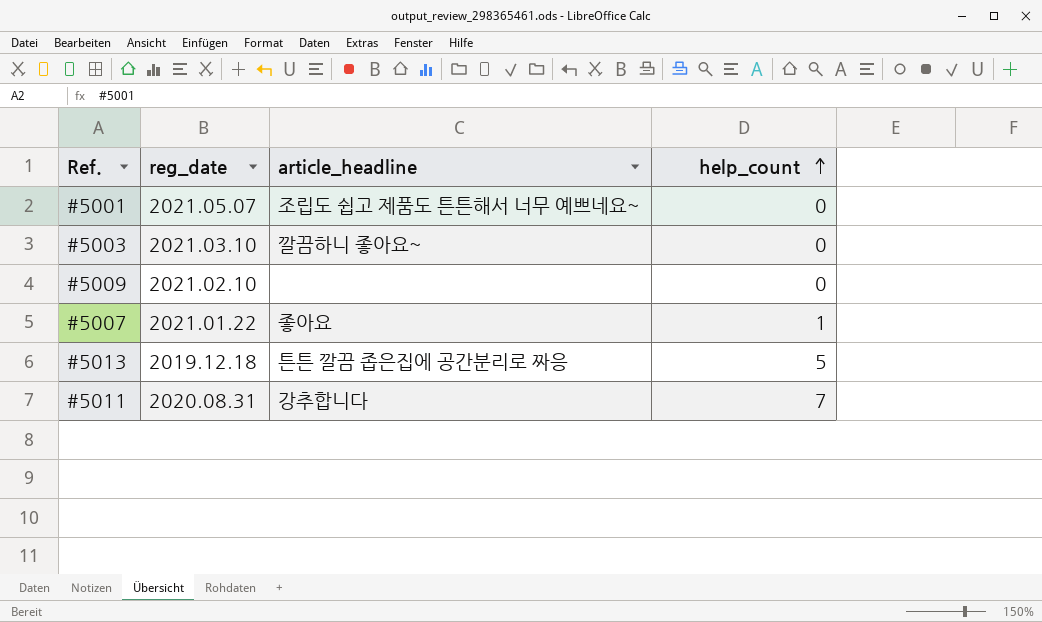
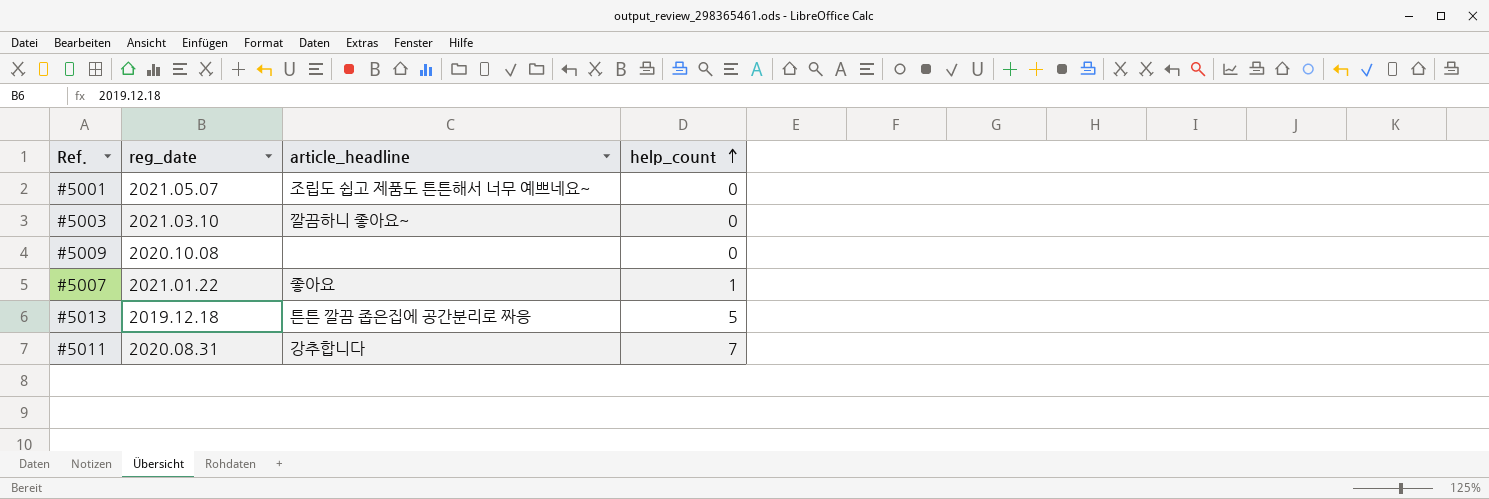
#5009 | reg_date: 2021.02.10 -> 2020.10.08

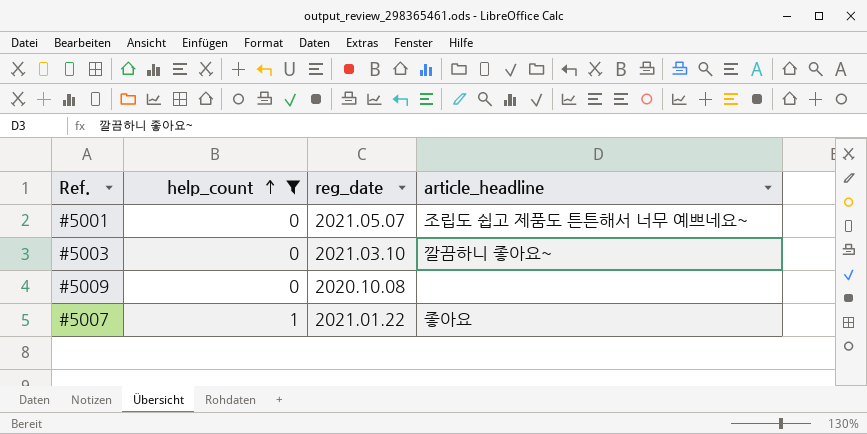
filter: none -> help_count <= 1
column help_count | position: 4 -> 2

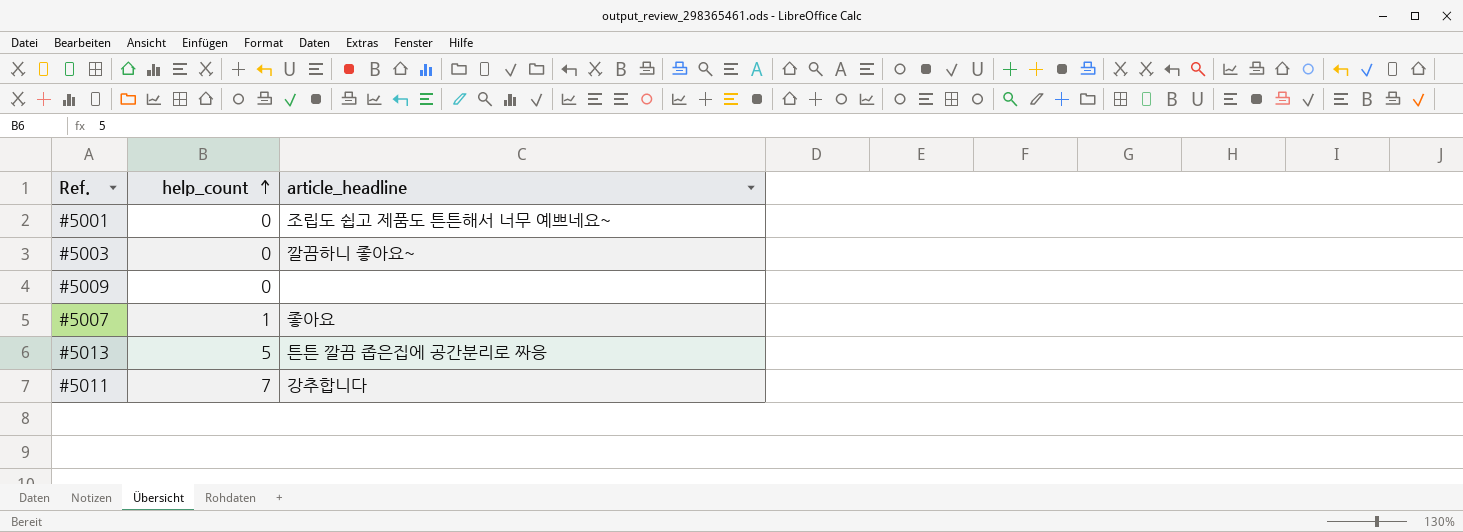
filter: help_count <= 1 -> none
column reg_date | position: 3 -> none

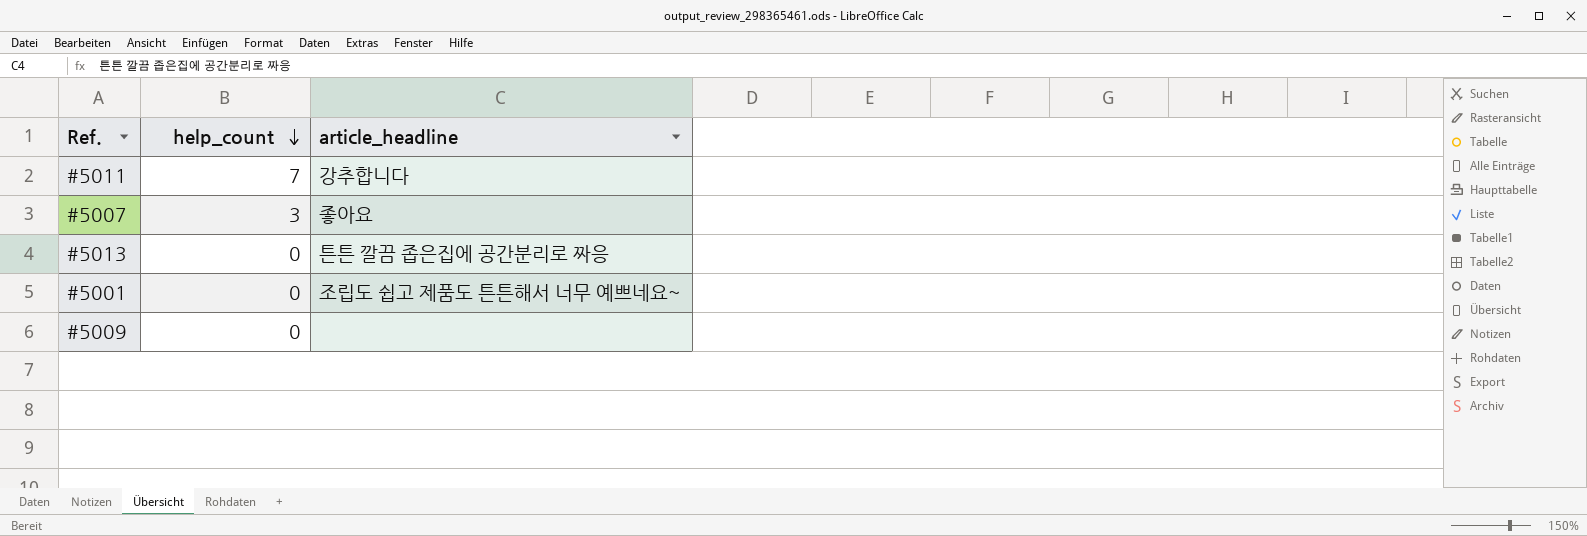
row order: help_count ascending -> help_count descending
row #5003: 0 | 깔끔하니 좋아요~ -> none
#5007 | help_count: 1 -> 3
#5013 | help_count: 5 -> 0

